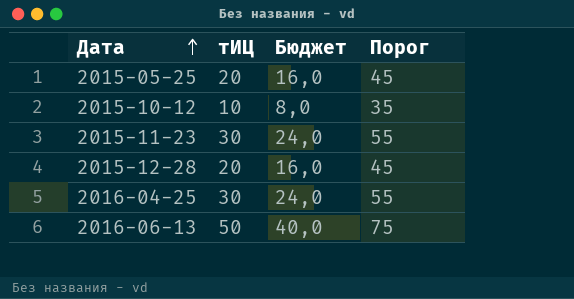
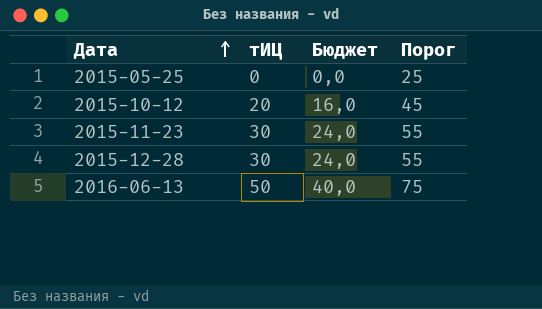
row 2016-04-25: 30 | 24,0 | 55 -> none
2015-05-25 | тИЦ: 20 -> 0
2015-05-25 | Бюджет: 16,0 -> 0,0
2015-05-25 | Порог: 45 -> 25
2015-10-12 | тИЦ: 10 -> 20
2015-10-12 | Бюджет: 8,0 -> 16,0
2015-10-12 | Порог: 35 -> 45
2015-12-28 | тИЦ: 20 -> 30
2015-12-28 | Бюджет: 16,0 -> 24,0
2015-12-28 | Порог: 45 -> 55

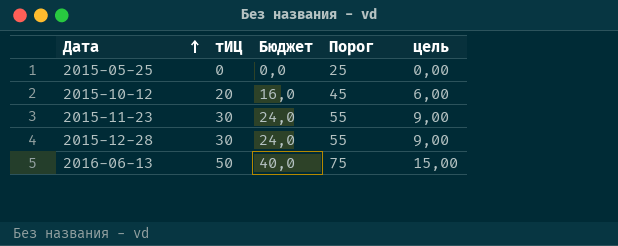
column цель | formula: none -> [тИЦ] * 0,3

